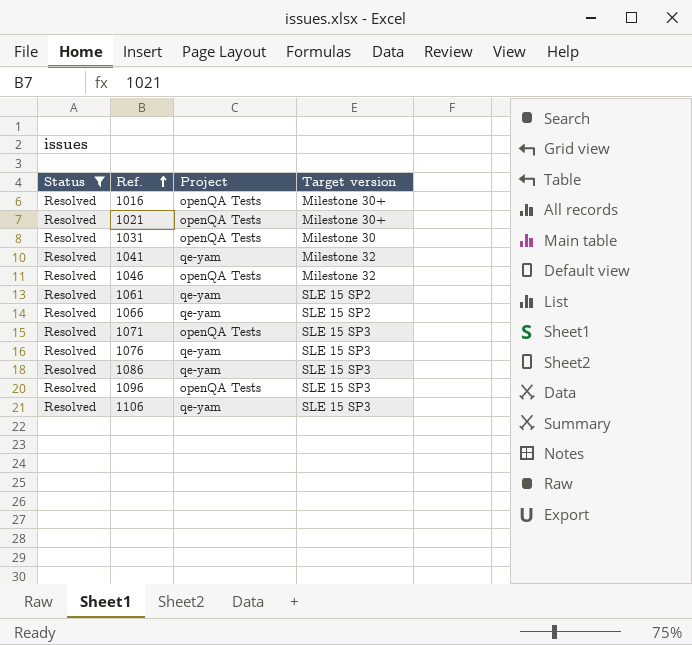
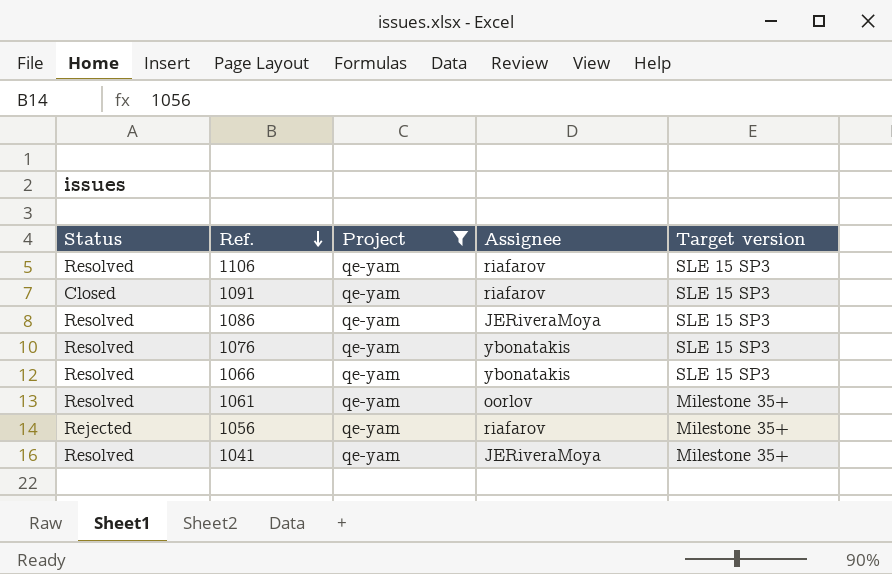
filter: Status = Resolved -> Project = qe-yam
row order: Ref. ascending -> Ref. descending
column Assignee | position: none -> 4
1066 | Target version: SLE 15 SP2 -> SLE 15 SP3
1061 | Target version: SLE 15 SP2 -> Milestone 35+
1041 | Target version: Milestone 32 -> Milestone 35+

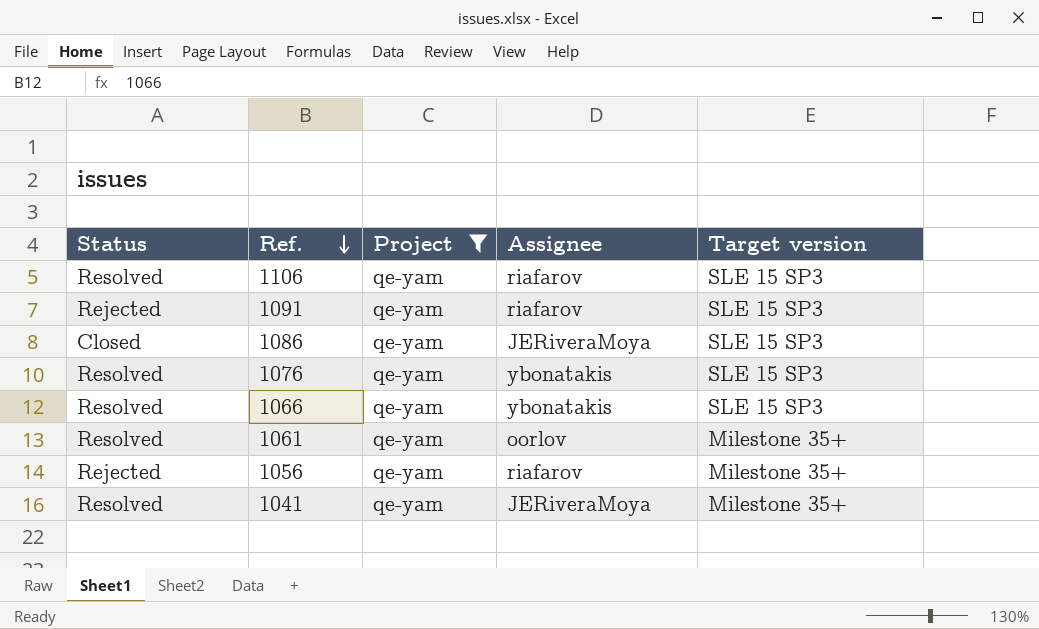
1091 | Status: Closed -> Rejected
1086 | Status: Resolved -> Closed

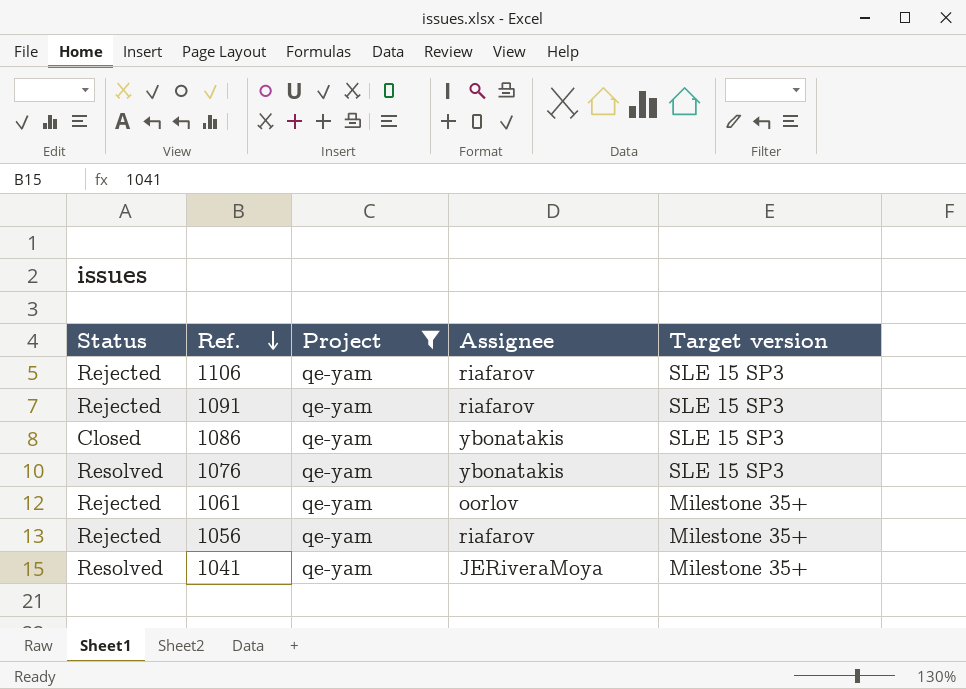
row 1066: Resolved | qe-yam | ybonatakis | SLE 15 SP3 -> none
1106 | Status: Resolved -> Rejected
1086 | Assignee: JERiveraMoya -> ybonatakis
1061 | Status: Resolved -> Rejected

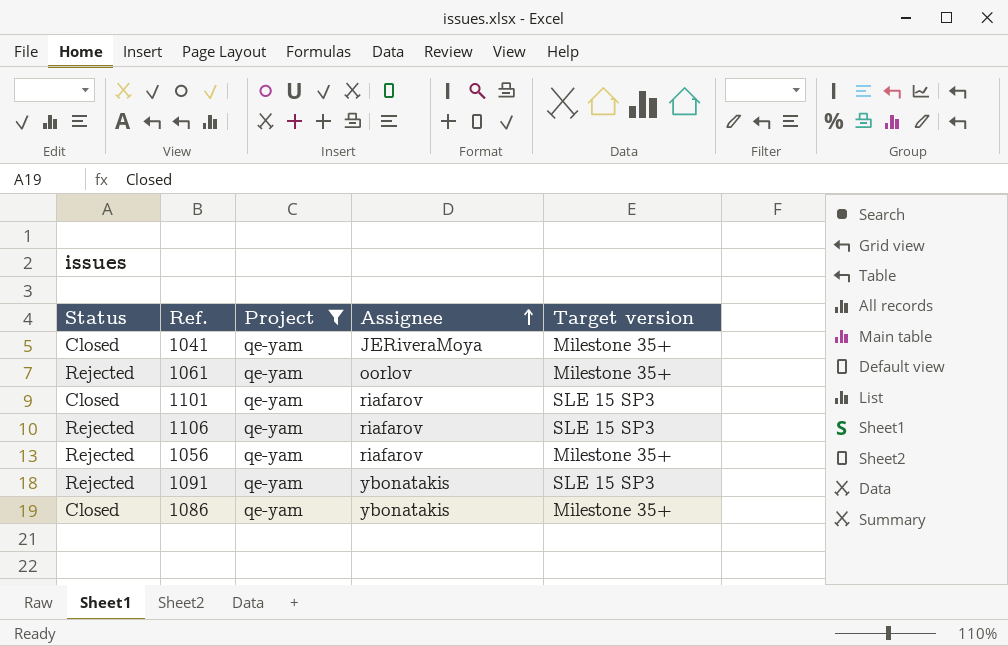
row order: Ref. descending -> Assignee ascending
row 1076: Resolved | qe-yam | ybonatakis | SLE 15 SP3 -> none
1041 | Status: Resolved -> Closed
row 1101: none -> Closed | qe-yam | riafarov | SLE 15 SP3
1091 | Assignee: riafarov -> ybonatakis
1086 | Target version: SLE 15 SP3 -> Milestone 35+

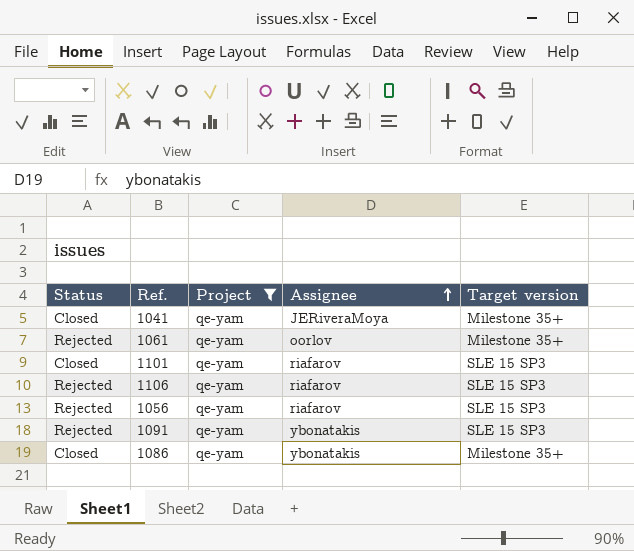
1056 | Target version: Milestone 35+ -> SLE 15 SP3

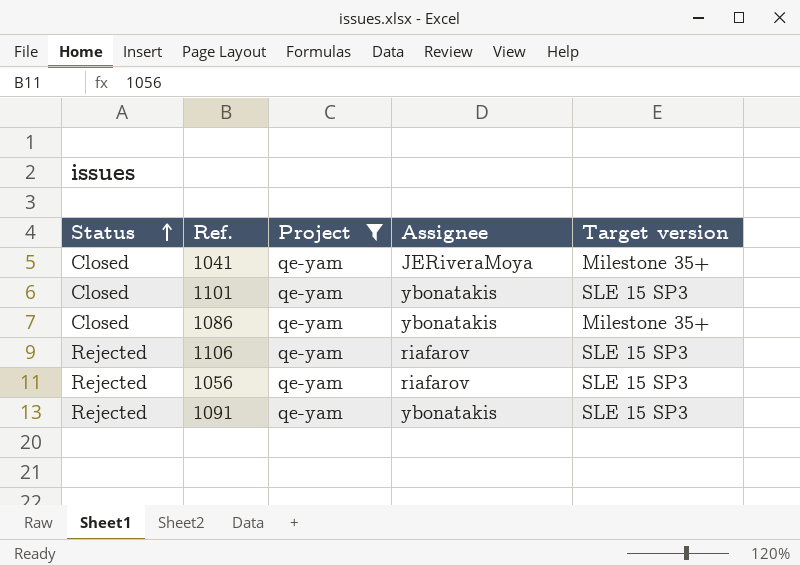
row order: Assignee ascending -> Status ascending
row 1061: Rejected | qe-yam | oorlov | Milestone 35+ -> none
1101 | Assignee: riafarov -> ybonatakis

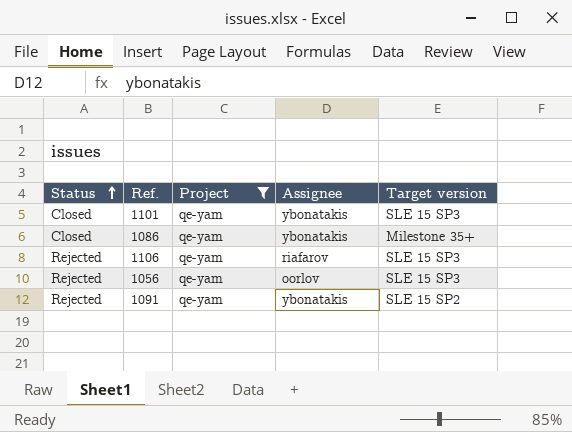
row 1041: Closed | qe-yam | JERiveraMoya | Milestone 35+ -> none
1056 | Assignee: riafarov -> oorlov
1091 | Target version: SLE 15 SP3 -> SLE 15 SP2

